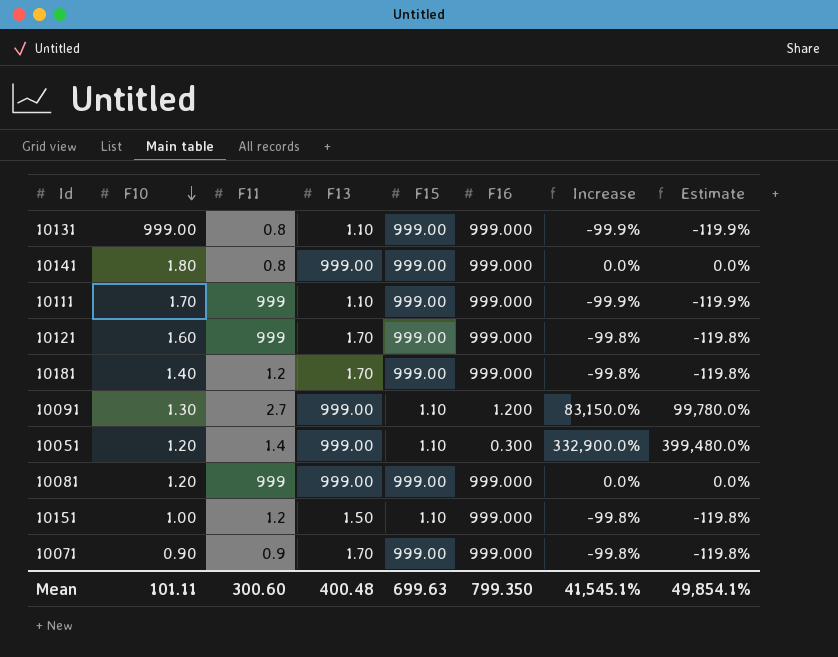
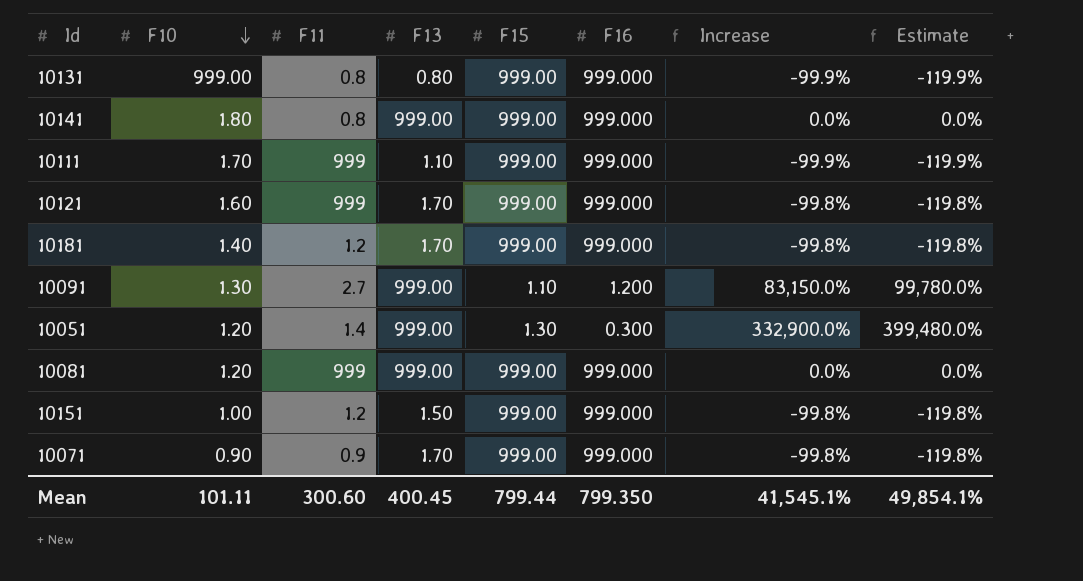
10131 | F13: 1.10 -> 0.80
10051 | F15: 1.10 -> 1.30
10151 | F15: 1.10 -> 999.00
Mean | F13: 400.48 -> 400.45
Mean | F15: 699.63 -> 799.44

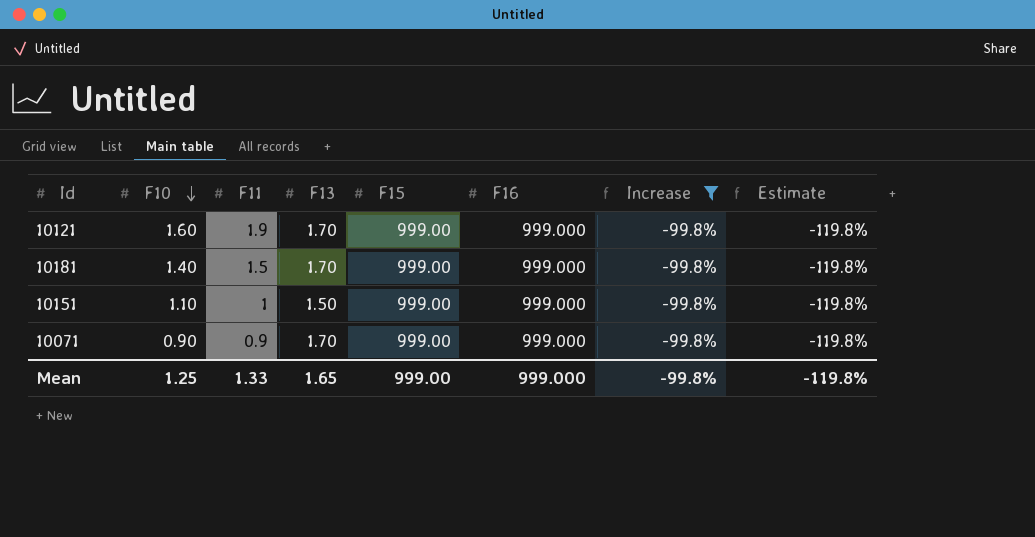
filter: none -> Increase = -99.8%
10121 | F11: 999 -> 1.9
10181 | F11: 1.2 -> 1.5
10151 | F10: 1.00 -> 1.10
10151 | F11: 1.2 -> 1
Mean | F10: 101.11 -> 1.25
Mean | F11: 300.60 -> 1.33
Mean | F13: 400.45 -> 1.65
Mean | F15: 799.44 -> 999.00
Mean | F16: 799.350 -> 999.000
Mean | Increase: 41,545.1% -> -99.8%
Mean | Estimate: 49,854.1% -> -119.8%

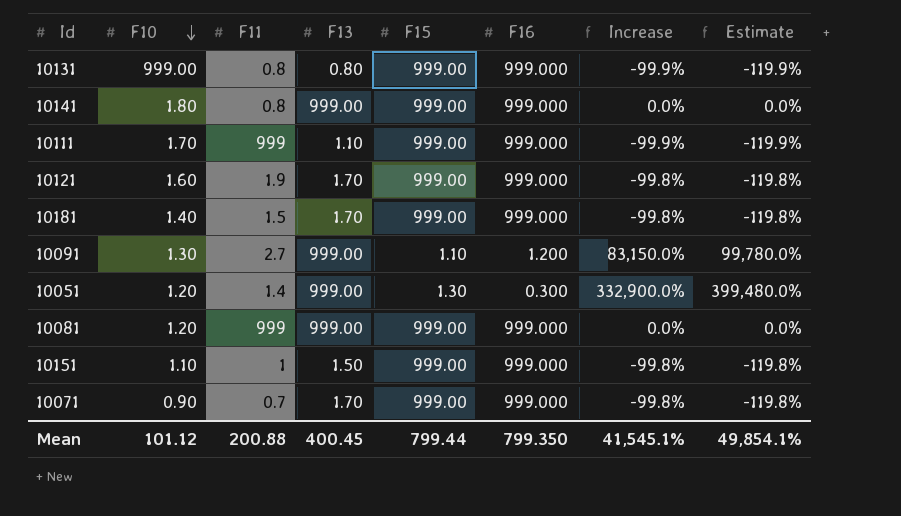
filter: Increase = -99.8% -> none
10071 | F11: 0.9 -> 0.7
Mean | F10: 1.25 -> 101.12
Mean | F11: 1.33 -> 200.88
Mean | F13: 1.65 -> 400.45
Mean | F15: 999.00 -> 799.44
Mean | F16: 999.000 -> 799.350
Mean | Increase: -99.8% -> 41,545.1%
Mean | Estimate: -119.8% -> 49,854.1%

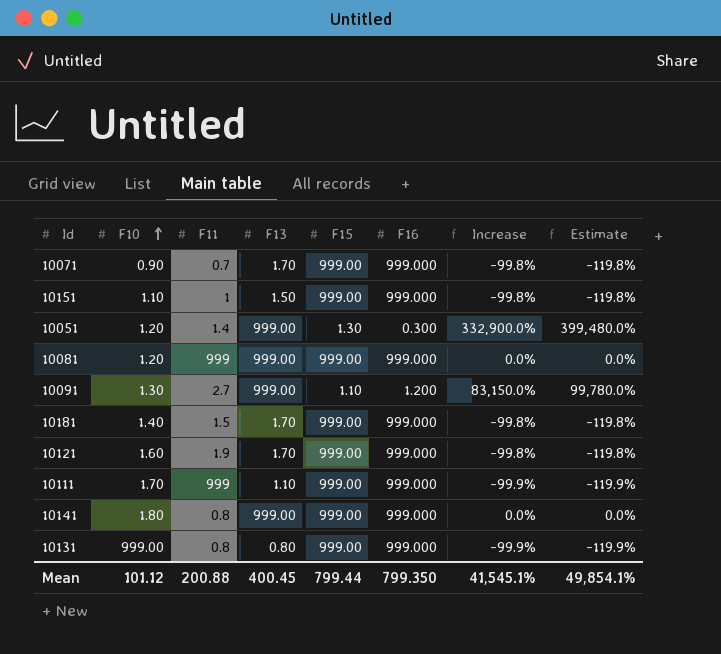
row order: F10 descending -> F10 ascending

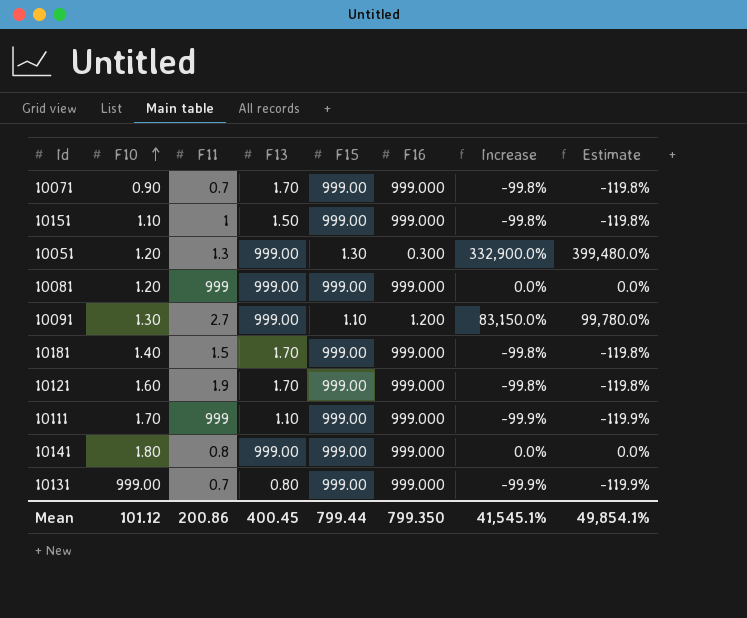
10051 | F11: 1.4 -> 1.3
10131 | F11: 0.8 -> 0.7
Mean | F11: 200.88 -> 200.86

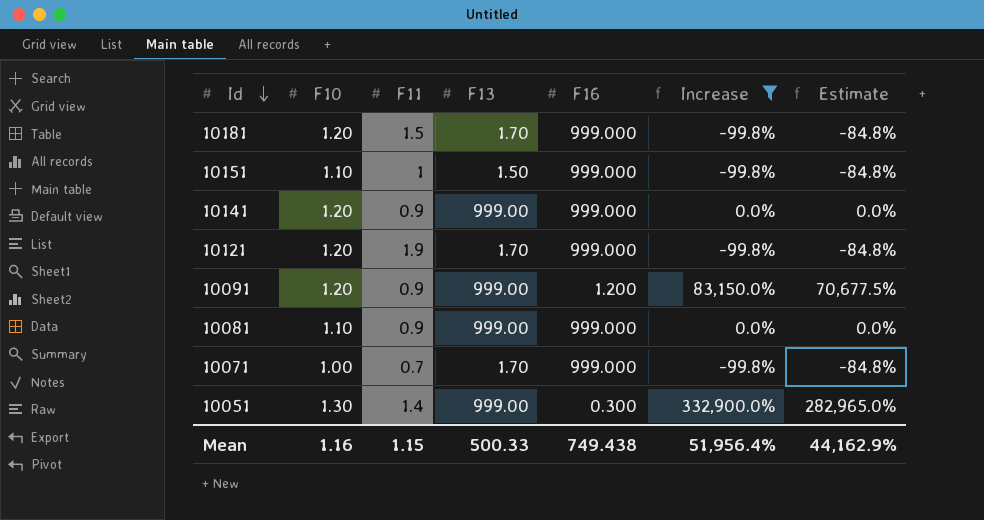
filter: none -> Increase != -99.9%
row order: F10 ascending -> Id descending
column F15 | position: 5 -> none
column Estimate | formula: [Increase] * 1.2 -> [Increase] * 0.85
10181 | F10: 1.40 -> 1.20
10141 | F10: 1.80 -> 1.20
10141 | F11: 0.8 -> 0.9
10121 | F10: 1.60 -> 1.20
10091 | F10: 1.30 -> 1.20
10091 | F11: 2.7 -> 0.9
10081 | F10: 1.20 -> 1.10
10081 | F11: 999 -> 0.9
10071 | F10: 0.90 -> 1.00
10051 | F10: 1.20 -> 1.30
10051 | F11: 1.3 -> 1.4
Mean | F10: 101.12 -> 1.16
Mean | F11: 200.86 -> 1.15
Mean | F13: 400.45 -> 500.33
Mean | F16: 799.350 -> 749.438
Mean | Increase: 41,545.1% -> 51,956.4%
Mean | Estimate: 49,854.1% -> 44,162.9%

